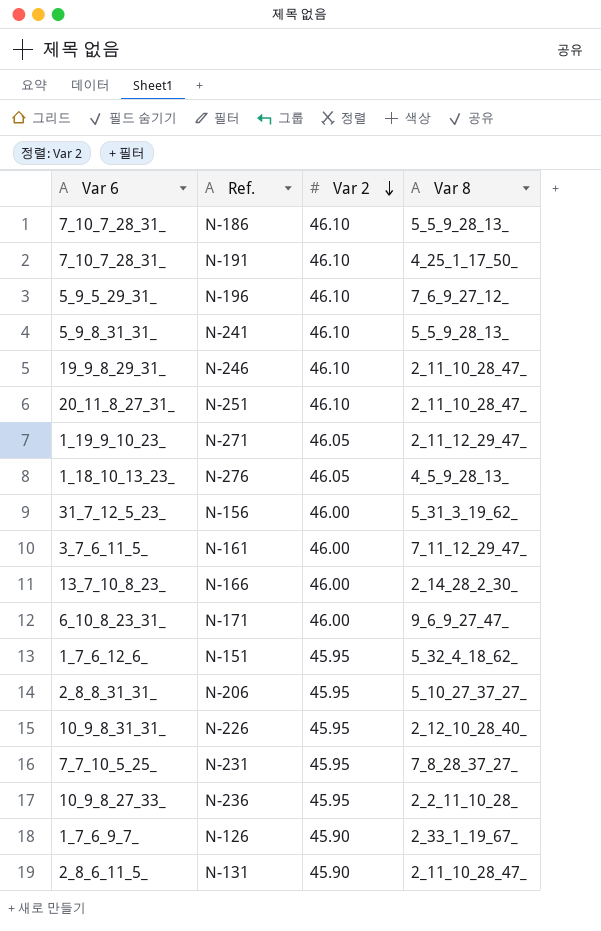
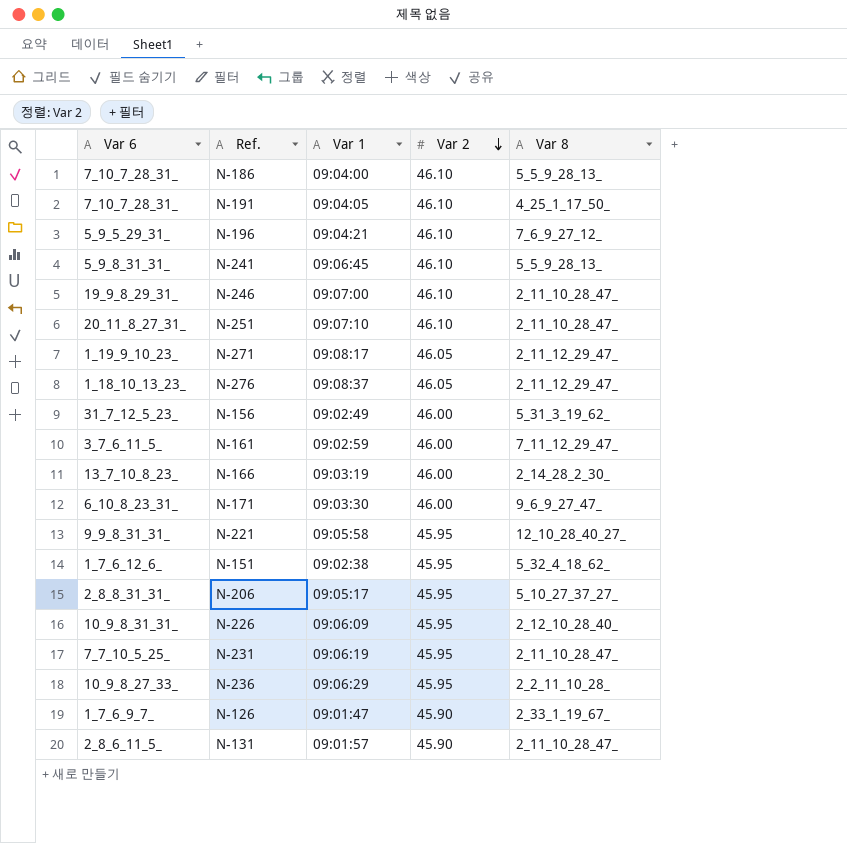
column Var 1 | position: none -> 3
N-276 | Var 8: 4_5_9_28_13_ -> 2_11_12_29_47_
row N-221: none -> 9_9_8_31_31_ | 09:05:58 | 45.95 | 12_10_28_40_27_
N-231 | Var 8: 7_8_28_37_27_ -> 2_11_10_28_47_

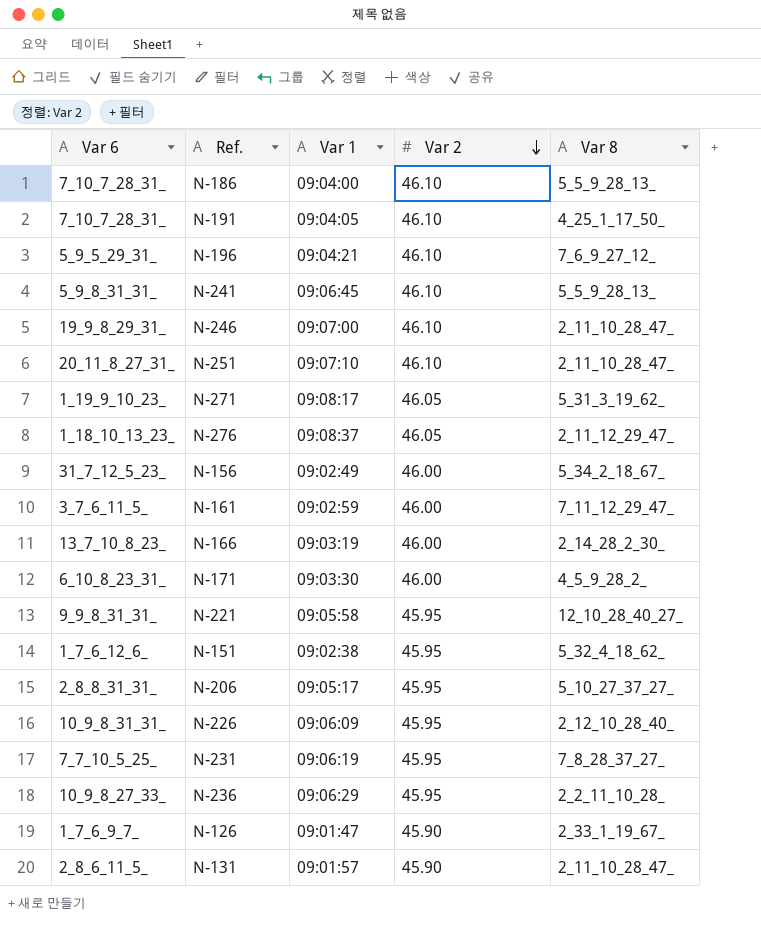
N-271 | Var 8: 2_11_12_29_47_ -> 5_31_3_19_62_
N-156 | Var 8: 5_31_3_19_62_ -> 5_34_2_18_67_
N-171 | Var 8: 9_6_9_27_47_ -> 4_5_9_28_2_
N-231 | Var 8: 2_11_10_28_47_ -> 7_8_28_37_27_

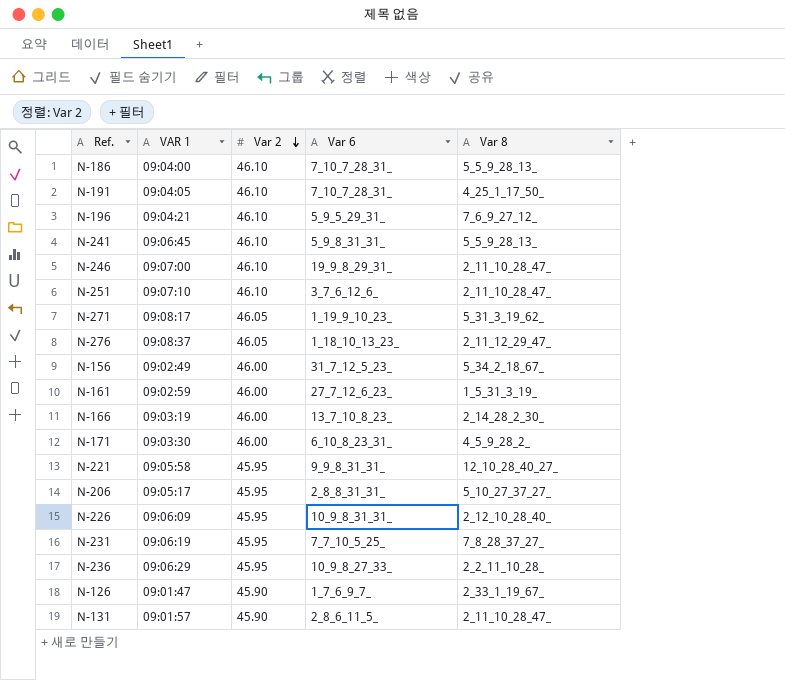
column name: Var 1 -> VAR 1
column Var 6 | position: 1 -> 4
row N-151: 1_7_6_12_6_ | 09:02:38 | 45.95 | 5_32_4_18_62_ -> none
N-251 | Var 6: 20_11_8_27_31_ -> 3_7_6_12_6_
N-161 | Var 6: 3_7_6_11_5_ -> 27_7_12_6_23_
N-161 | Var 8: 7_11_12_29_47_ -> 1_5_31_3_19_

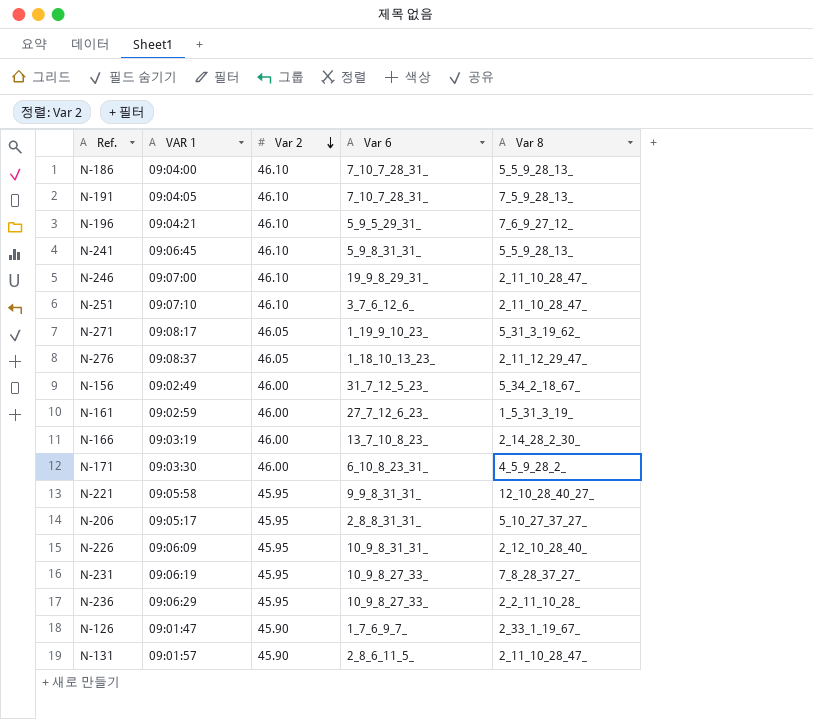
N-191 | Var 8: 4_25_1_17_50_ -> 7_5_9_28_13_
N-231 | Var 6: 7_7_10_5_25_ -> 10_9_8_27_33_

